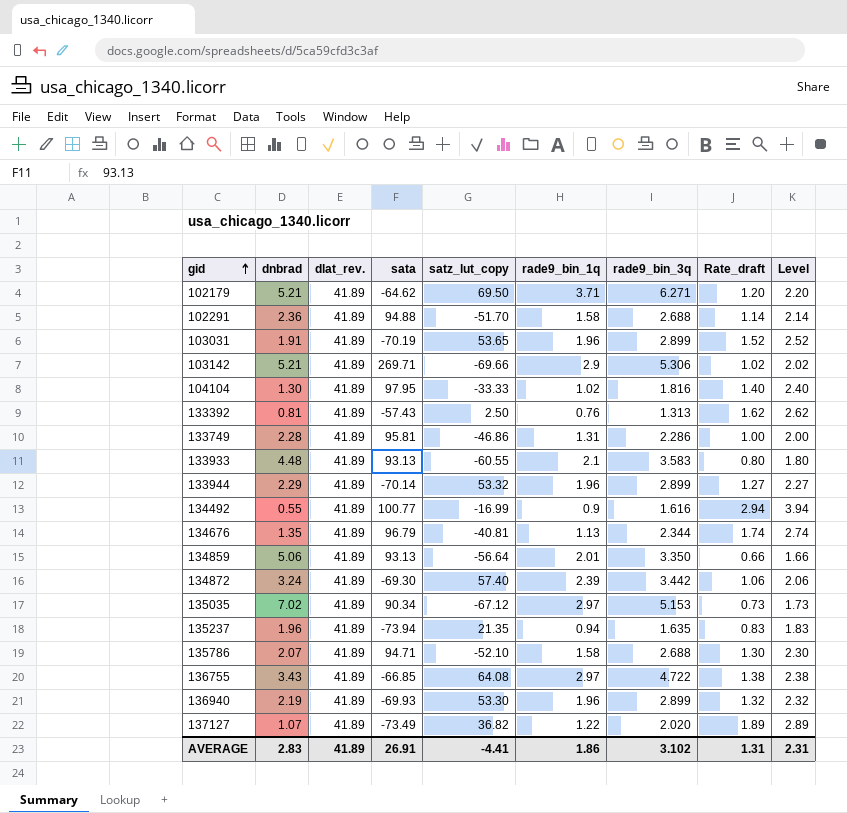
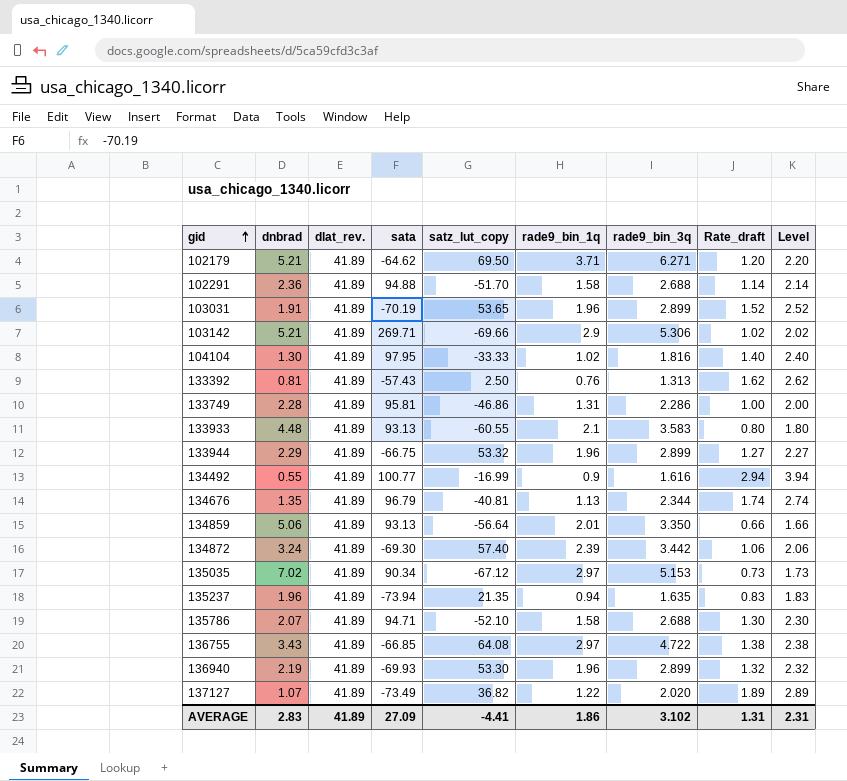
133944 | sata: -70.14 -> -66.75
AVERAGE | sata: 26.91 -> 27.09

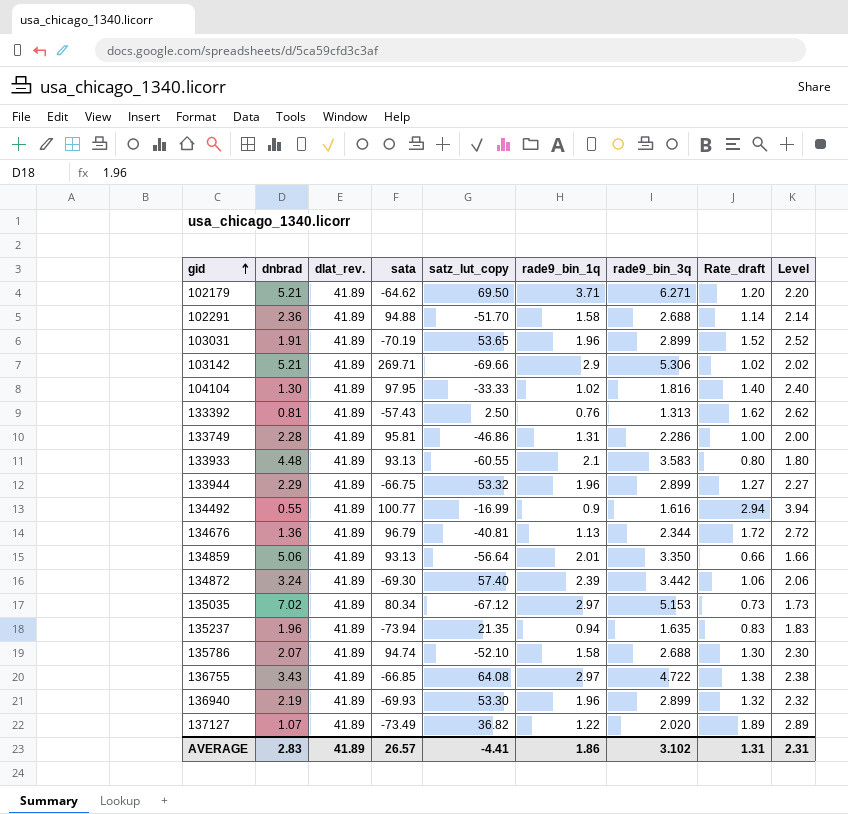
134676 | dnbrad: 1.35 -> 1.36
134676 | Rate_draft: 1.74 -> 1.72
134676 | Level: 2.74 -> 2.72
135035 | sata: 90.34 -> 80.34
135786 | sata: 94.71 -> 94.74
AVERAGE | sata: 27.09 -> 26.57

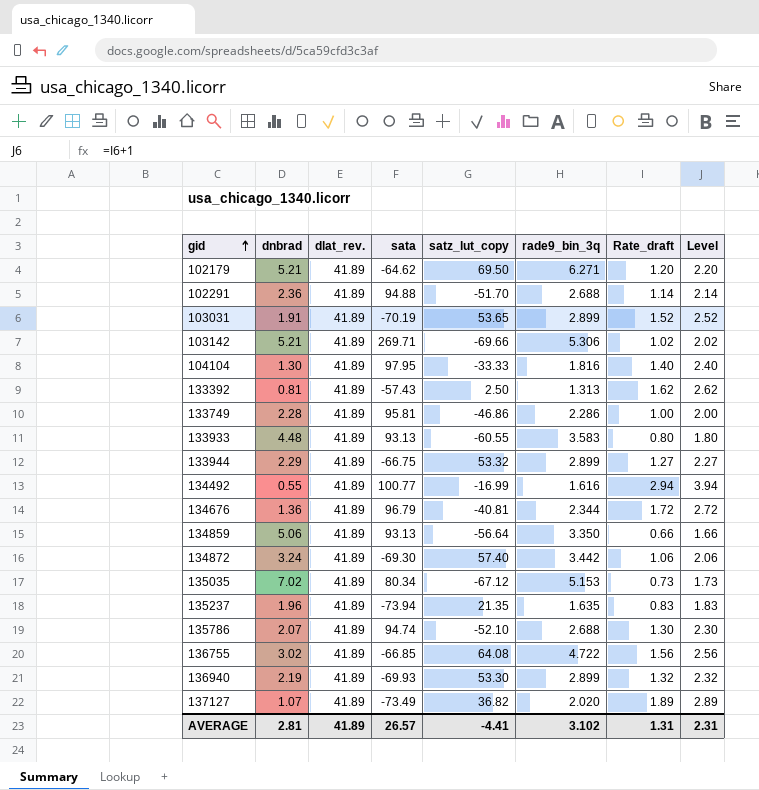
column rade9_bin_1q | position: 6 -> none
136755 | dnbrad: 3.43 -> 3.02
136755 | Rate_draft: 1.38 -> 1.56
136755 | Level: 2.38 -> 2.56
AVERAGE | dnbrad: 2.83 -> 2.81

